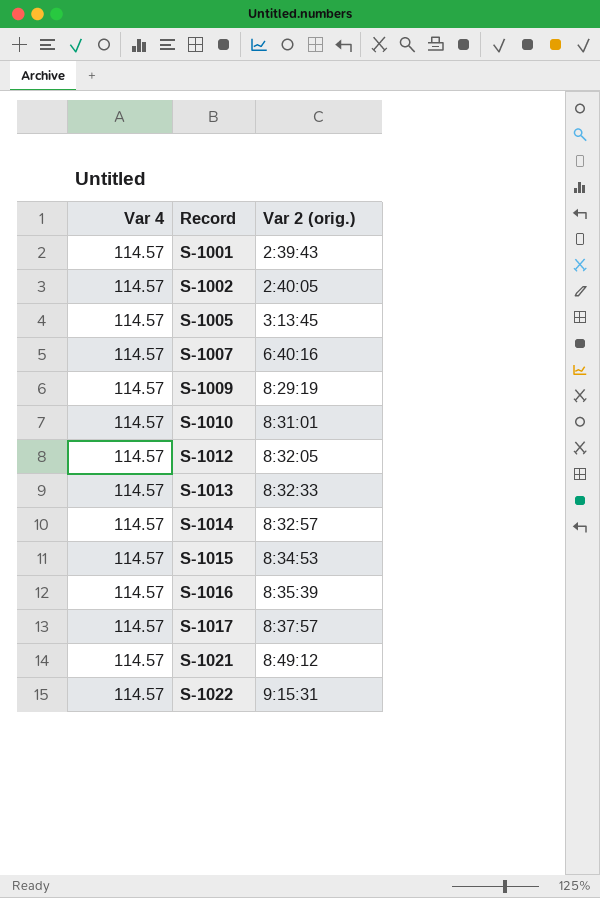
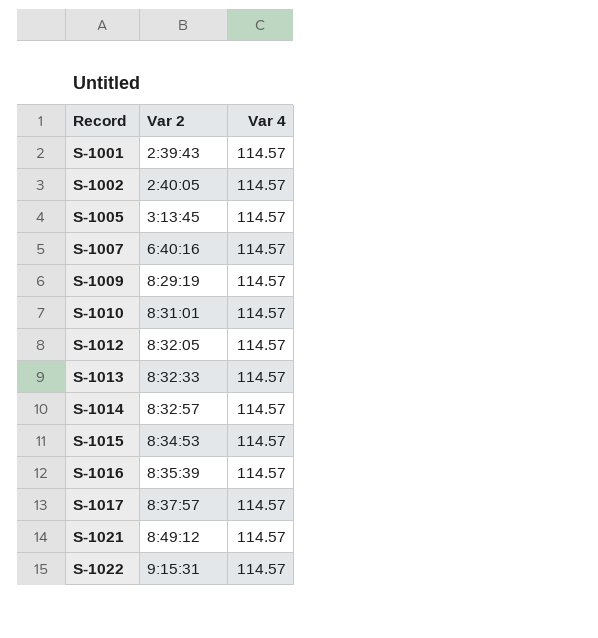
column name: Var 2 (orig.) -> Var 2
column Var 4 | position: 1 -> 3

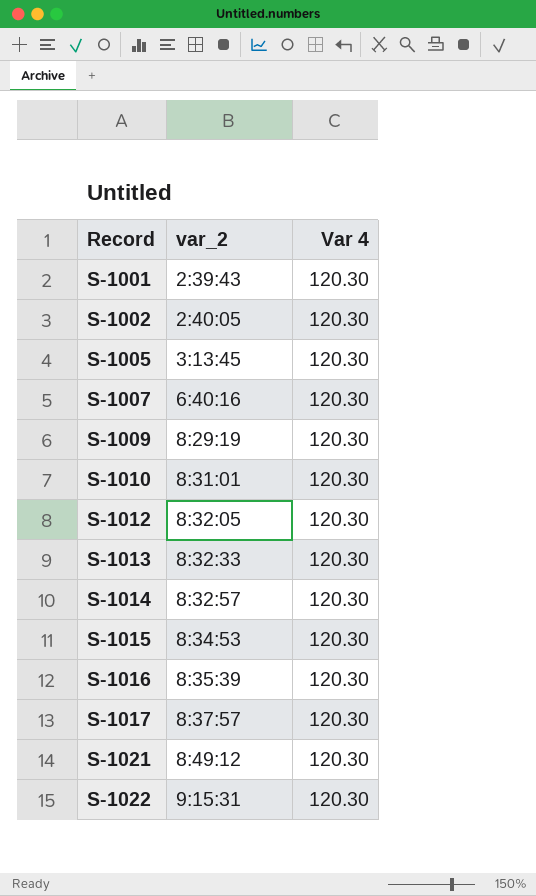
column name: Var 2 -> var_2
S-1001 | Var 4: 114.57 -> 120.30
S-1002 | Var 4: 114.57 -> 120.30
S-1005 | Var 4: 114.57 -> 120.30
S-1007 | Var 4: 114.57 -> 120.30
S-1009 | Var 4: 114.57 -> 120.30
S-1010 | Var 4: 114.57 -> 120.30
S-1012 | Var 4: 114.57 -> 120.30
S-1013 | Var 4: 114.57 -> 120.30
S-1014 | Var 4: 114.57 -> 120.30
S-1015 | Var 4: 114.57 -> 120.30
S-1016 | Var 4: 114.57 -> 120.30
S-1017 | Var 4: 114.57 -> 120.30
S-1021 | Var 4: 114.57 -> 120.30
S-1022 | Var 4: 114.57 -> 120.30

